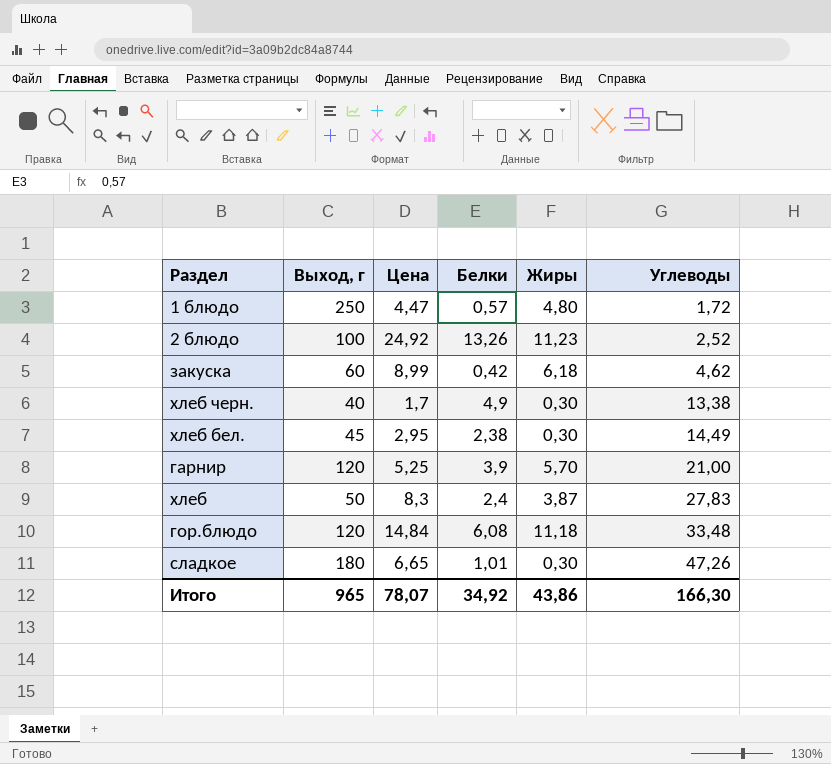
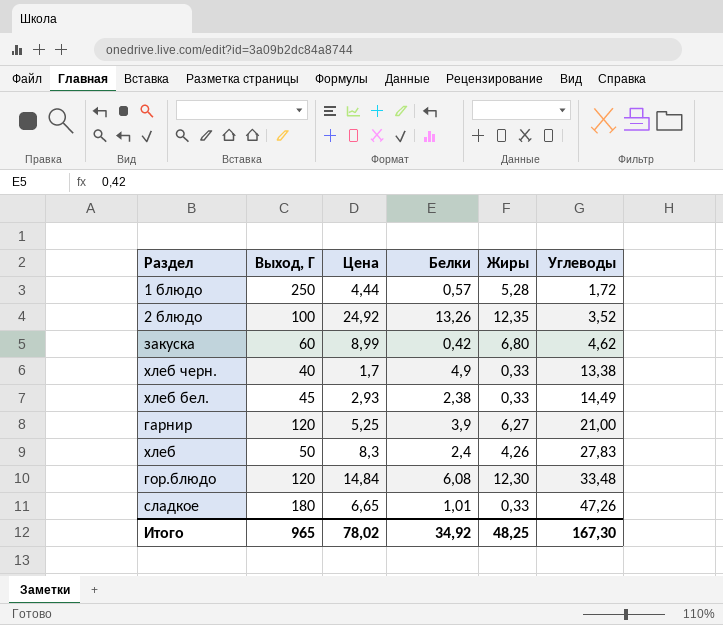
column name: Выход, г -> Выход, Г
1 блюдо | Цена: 4,47 -> 4,44
1 блюдо | Жиры: 4,80 -> 5,28
2 блюдо | Жиры: 11,23 -> 12,35
2 блюдо | Углеводы: 2,52 -> 3,52
закуска | Жиры: 6,18 -> 6,80
хлеб черн. | Жиры: 0,30 -> 0,33
хлеб бел. | Цена: 2,95 -> 2,93
хлеб бел. | Жиры: 0,30 -> 0,33
гарнир | Жиры: 5,70 -> 6,27
хлеб | Жиры: 3,87 -> 4,26
гор.блюдо | Жиры: 11,18 -> 12,30
сладкое | Жиры: 0,30 -> 0,33
Итого | Цена: 78,07 -> 78,02
Итого | Жиры: 43,86 -> 48,25
Итого | Углеводы: 166,30 -> 167,30

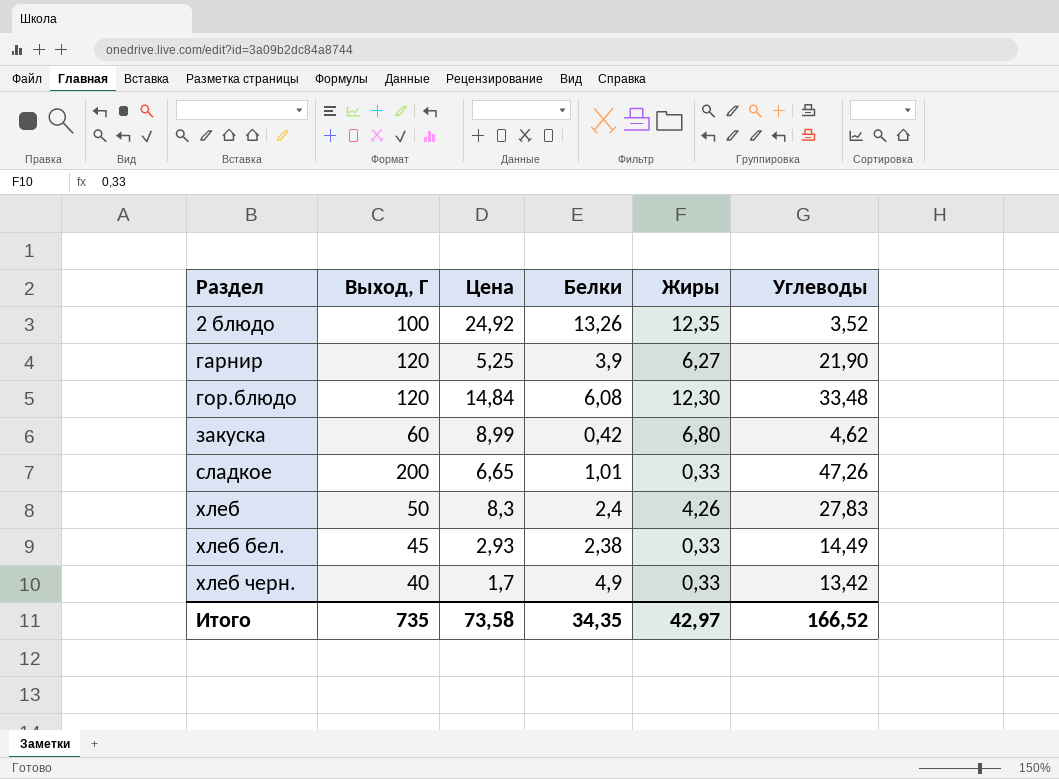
row order: Углеводы ascending -> Раздел ascending
row 1 блюдо: 250 | 4,44 | 0,57 | 5,28 | 1,72 -> none
гарнир | Углеводы: 21,00 -> 21,90
сладкое | Выход, Г: 180 -> 200
хлеб черн. | Углеводы: 13,38 -> 13,42
Итого | Выход, Г: 965 -> 735
Итого | Цена: 78,02 -> 73,58
Итого | Белки: 34,92 -> 34,35
Итого | Жиры: 48,25 -> 42,97
Итого | Углеводы: 167,30 -> 166,52

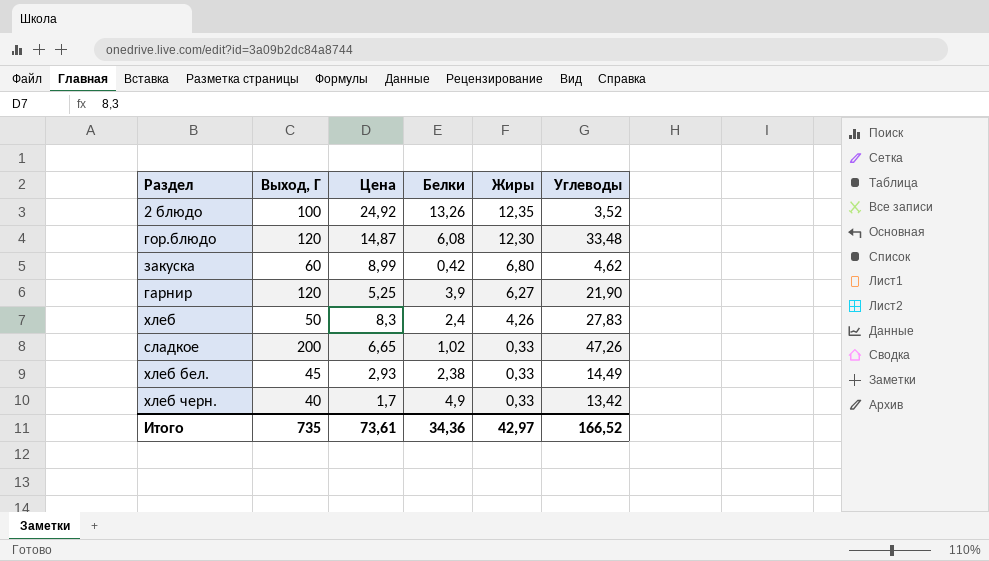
row order: Раздел ascending -> Жиры descending
гор.блюдо | Цена: 14,84 -> 14,87
сладкое | Белки: 1,01 -> 1,02
Итого | Цена: 73,58 -> 73,61
Итого | Белки: 34,35 -> 34,36

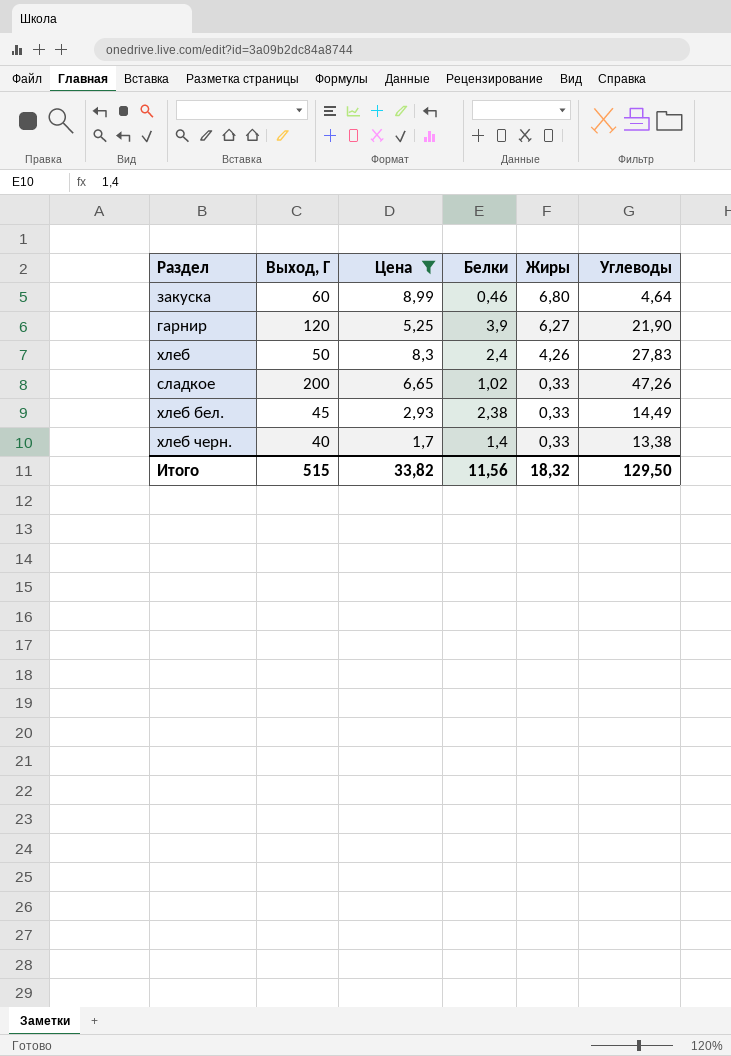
filter: none -> Цена <= 8,99
закуска | Белки: 0,42 -> 0,46
закуска | Углеводы: 4,62 -> 4,64
хлеб черн. | Белки: 4,9 -> 1,4
хлеб черн. | Углеводы: 13,42 -> 13,38
Итого | Выход, Г: 735 -> 515
Итого | Цена: 73,61 -> 33,82
Итого | Белки: 34,36 -> 11,56
Итого | Жиры: 42,97 -> 18,32
Итого | Углеводы: 166,52 -> 129,50

